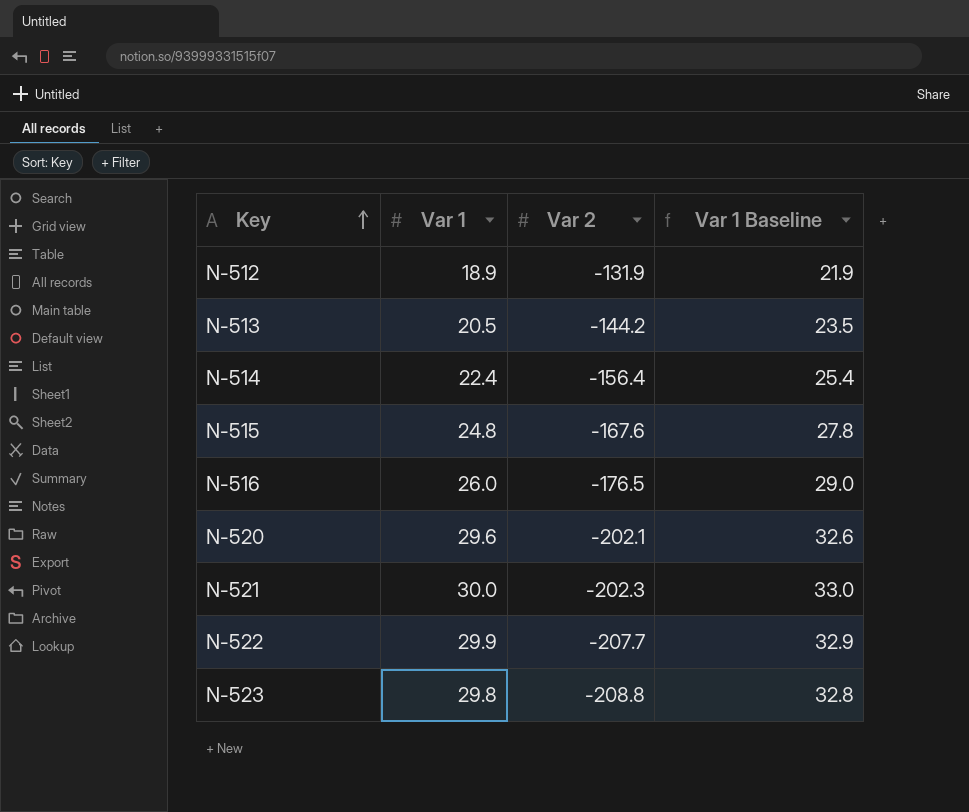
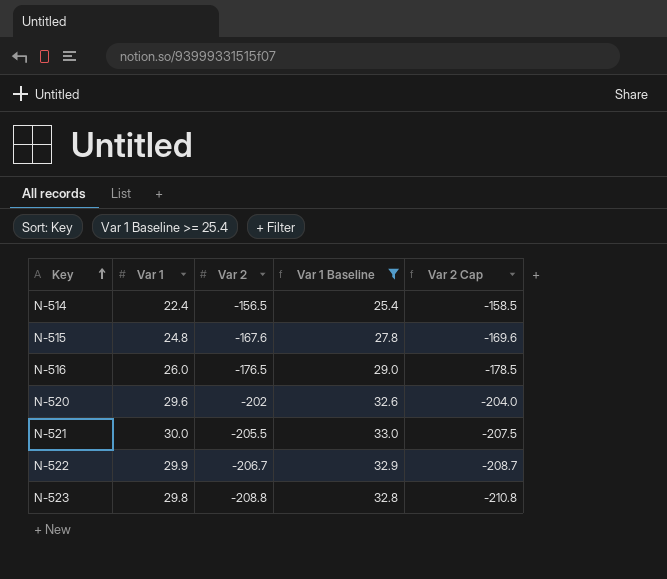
filter: none -> Var 1 Baseline >= 25.4
column Var 2 Cap | formula: none -> [Var 2] - 2
N-514 | Var 2: -156.4 -> -156.5
N-520 | Var 2: -202.1 -> -202
N-521 | Var 2: -202.3 -> -205.5
N-522 | Var 2: -207.7 -> -206.7

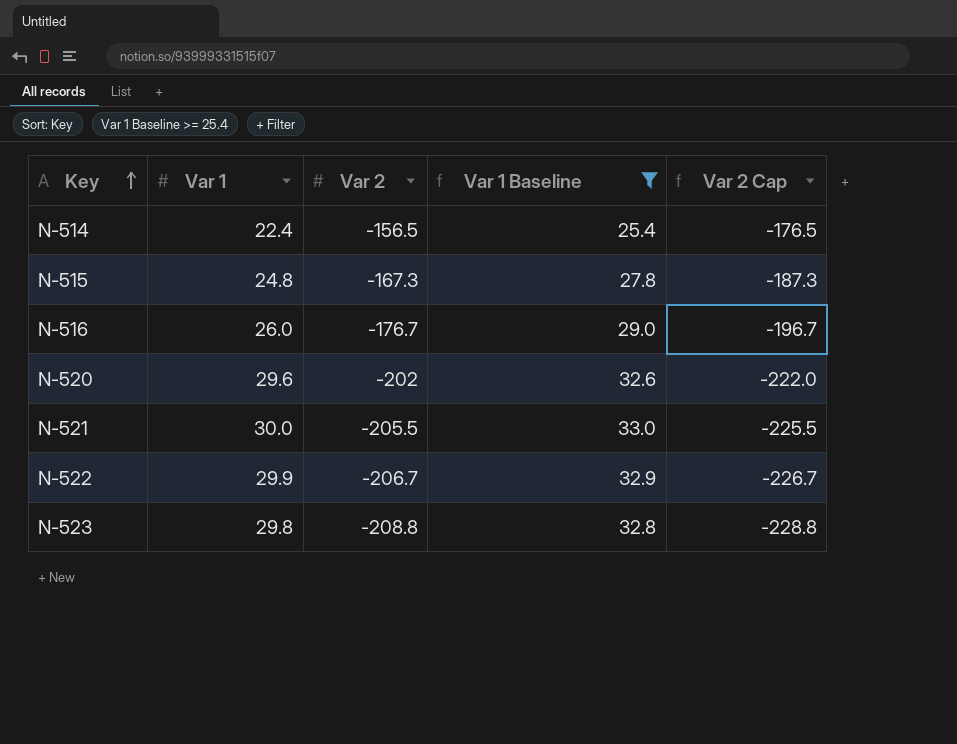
column Var 2 Cap | formula: [Var 2] - 2 -> [Var 2] - 20
N-515 | Var 2: -167.6 -> -167.3
N-516 | Var 2: -176.5 -> -176.7

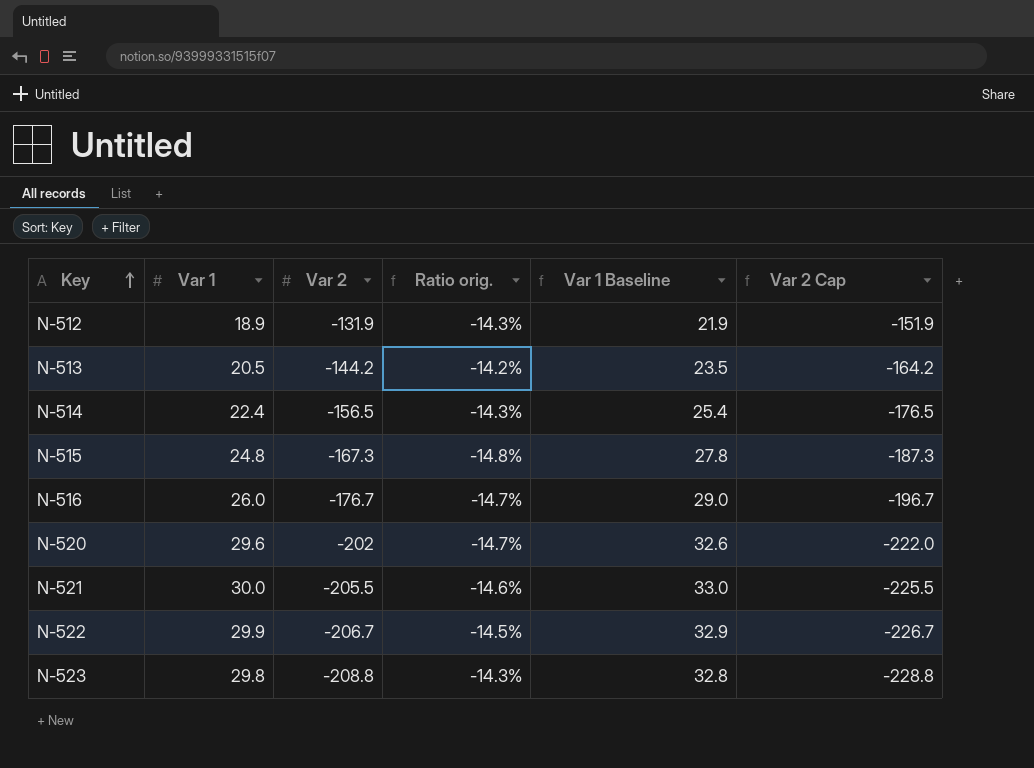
filter: Var 1 Baseline >= 25.4 -> none
column Ratio orig. | formula: none -> [Var 1] / [Var 2]

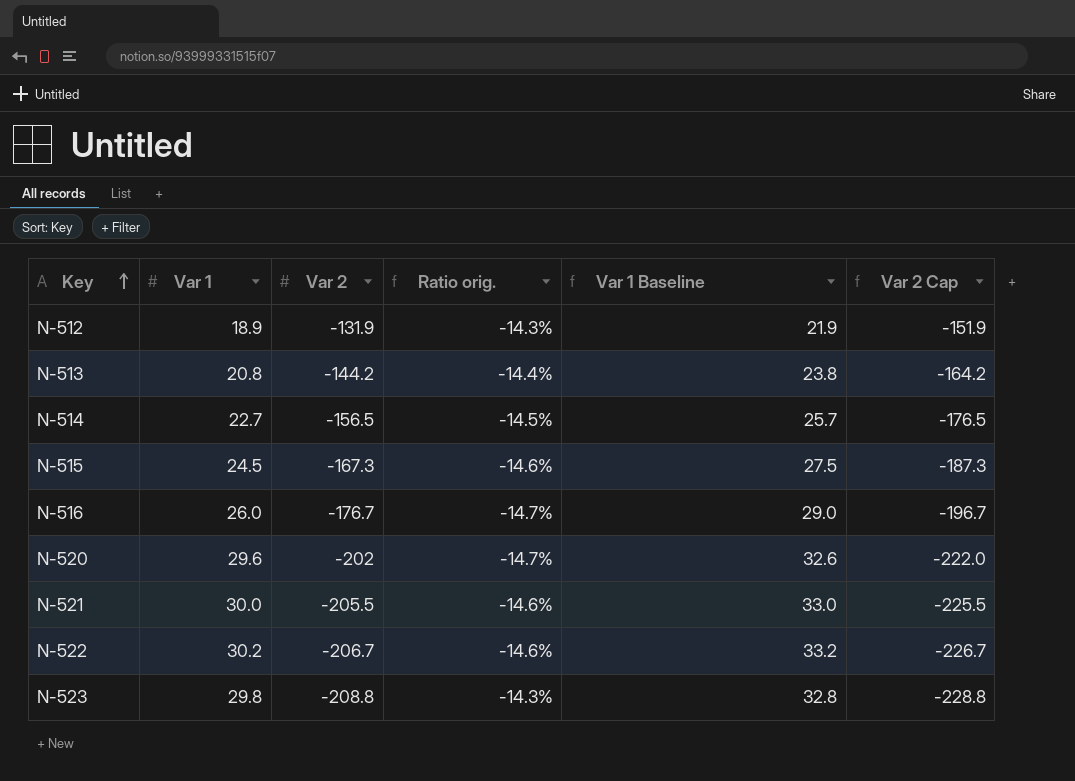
N-513 | Var 1: 20.5 -> 20.8
N-513 | Ratio orig.: -14.2% -> -14.4%
N-513 | Var 1 Baseline: 23.5 -> 23.8
N-514 | Var 1: 22.4 -> 22.7
N-514 | Ratio orig.: -14.3% -> -14.5%
N-514 | Var 1 Baseline: 25.4 -> 25.7
N-515 | Var 1: 24.8 -> 24.5
N-515 | Ratio orig.: -14.8% -> -14.6%
N-515 | Var 1 Baseline: 27.8 -> 27.5
N-522 | Var 1: 29.9 -> 30.2
N-522 | Ratio orig.: -14.5% -> -14.6%
N-522 | Var 1 Baseline: 32.9 -> 33.2

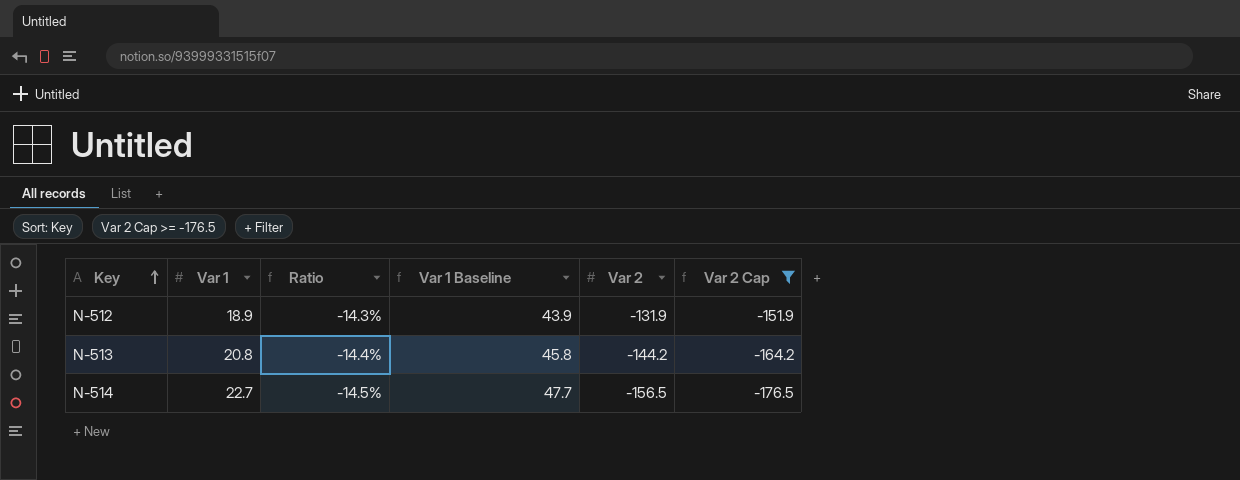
filter: none -> Var 2 Cap >= -176.5
column name: Ratio orig. -> Ratio
column Var 1 Baseline | formula: [Var 1] + 3 -> [Var 1] + 25
column Var 2 | position: 3 -> 5

